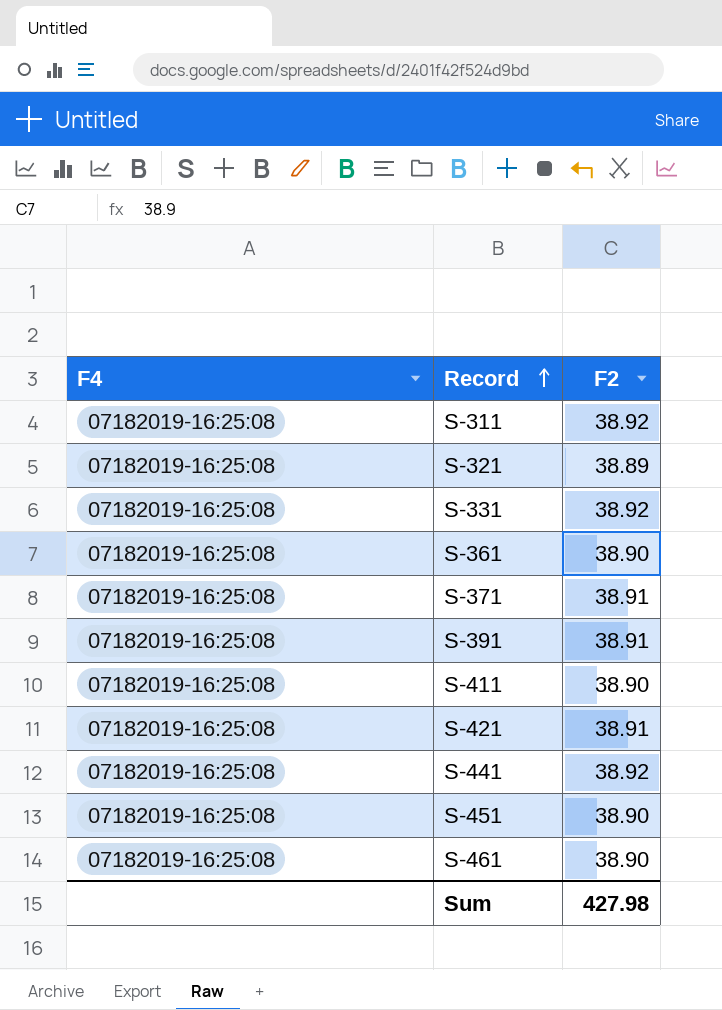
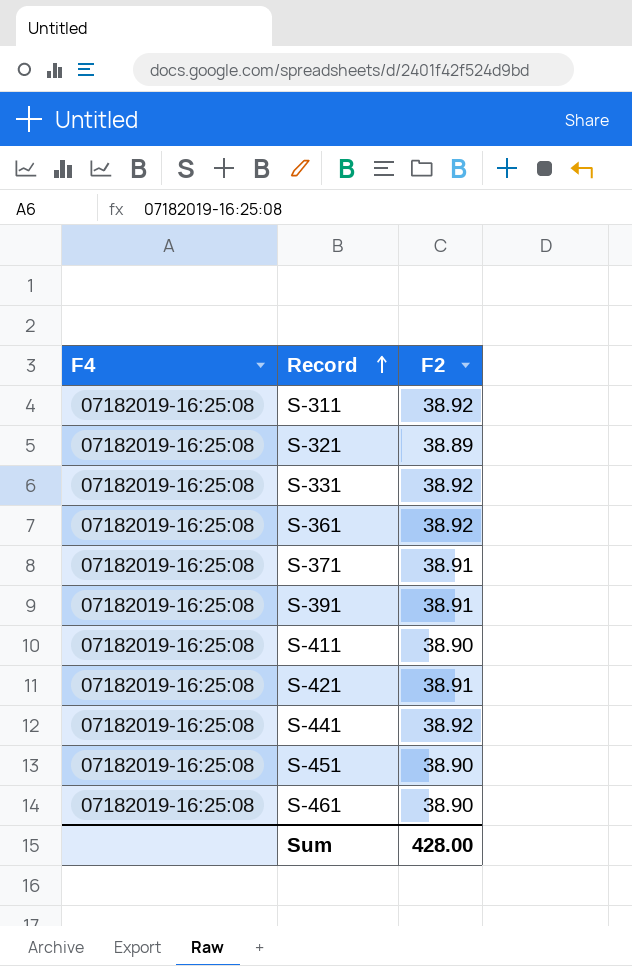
S-361 | F2: 38.90 -> 38.92
Sum | F2: 427.98 -> 428.00

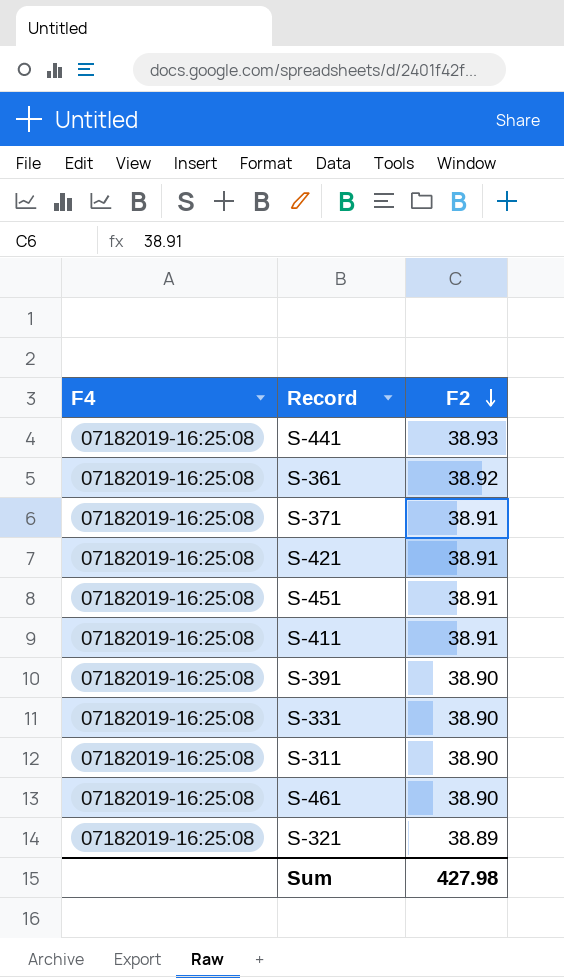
row order: Record ascending -> F2 descending
S-441 | F2: 38.92 -> 38.93
S-451 | F2: 38.90 -> 38.91
S-411 | F2: 38.90 -> 38.91
S-391 | F2: 38.91 -> 38.90
S-331 | F2: 38.92 -> 38.90
S-311 | F2: 38.92 -> 38.90
Sum | F2: 428.00 -> 427.98

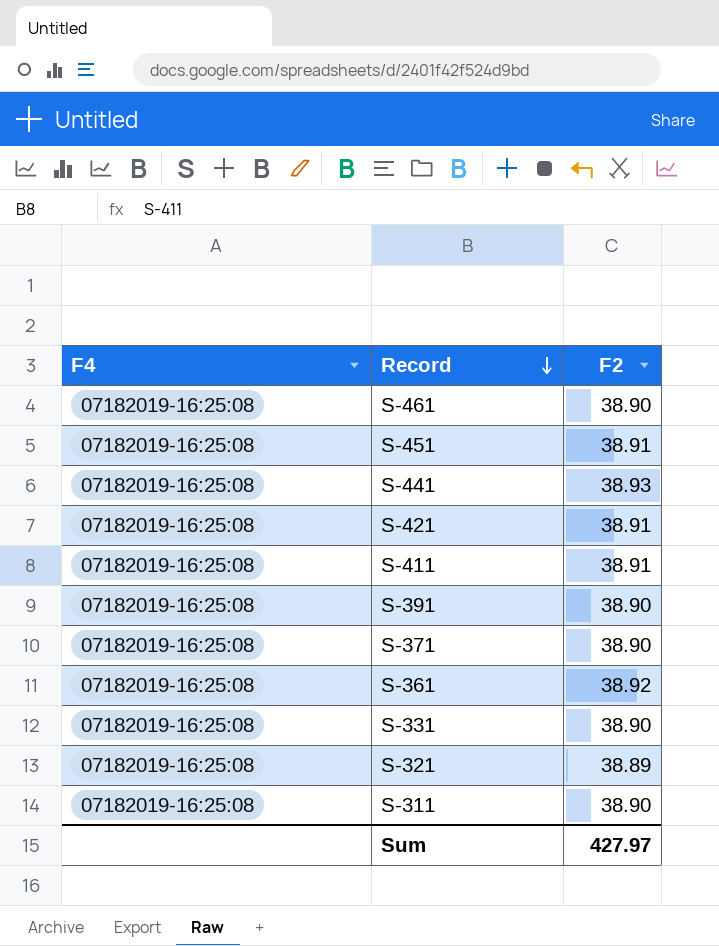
row order: F2 descending -> Record descending
S-371 | F2: 38.91 -> 38.90
Sum | F2: 427.98 -> 427.97

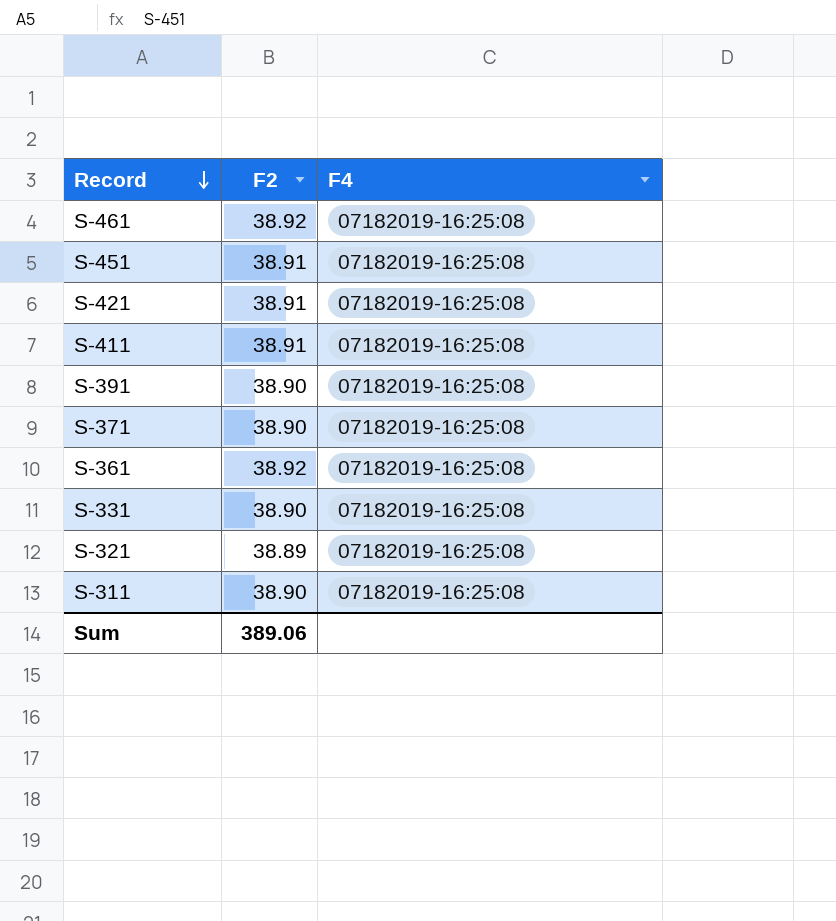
column F4 | position: 1 -> 3
row S-441: 07182019-16:25:08 | 38.93 -> none
S-461 | F2: 38.90 -> 38.92
Sum | F2: 427.97 -> 389.06

